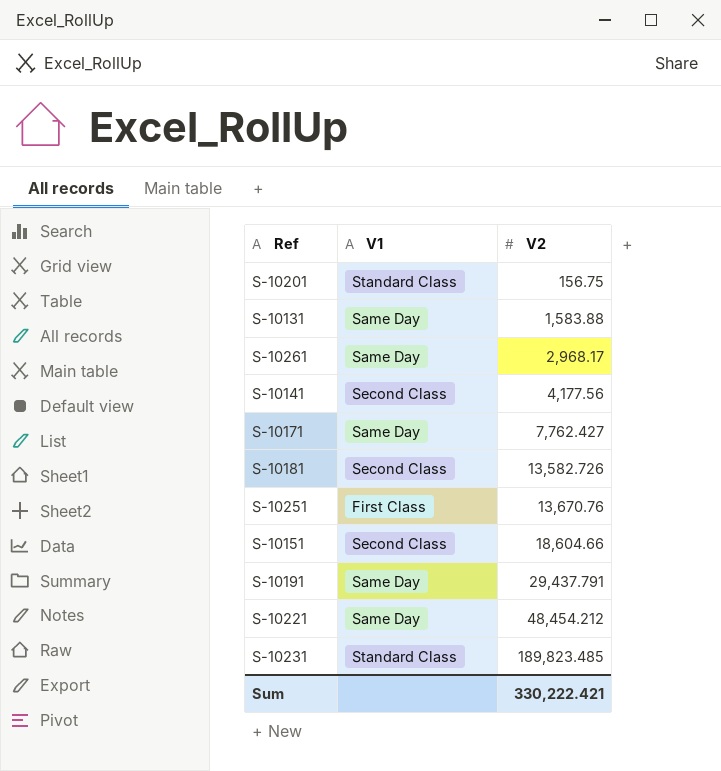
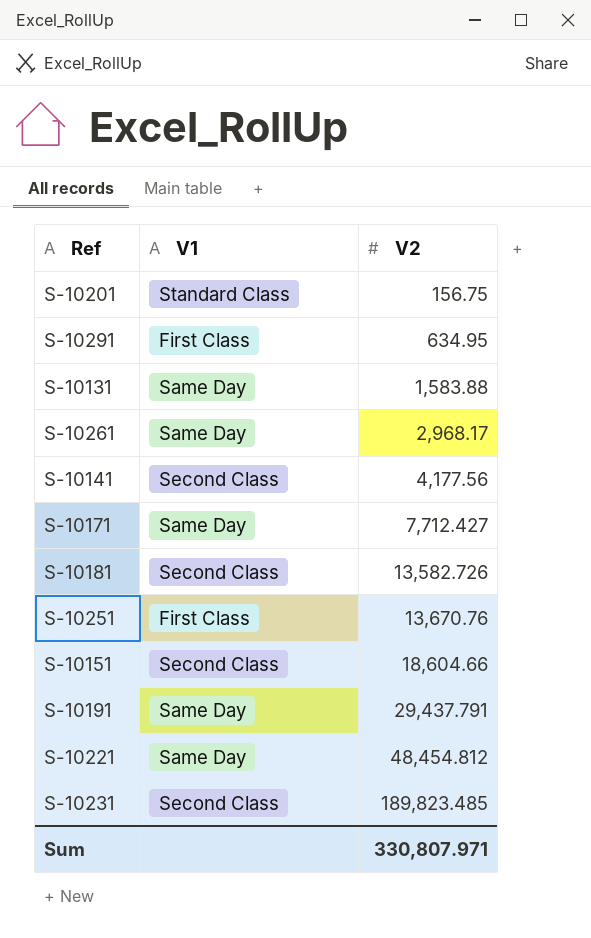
row S-10291: none -> First Class | 634.95
S-10171 | V2: 7,762.427 -> 7,712.427
S-10221 | V2: 48,454.212 -> 48,454.812
S-10231 | V1: Standard Class -> Second Class
Sum | V2: 330,222.421 -> 330,807.971

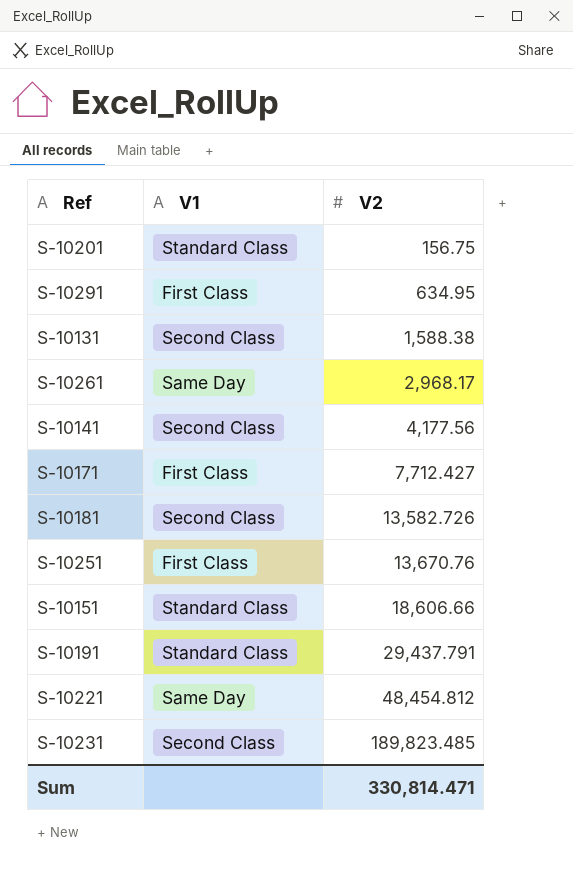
S-10131 | V1: Same Day -> Second Class
S-10131 | V2: 1,583.88 -> 1,588.38
S-10171 | V1: Same Day -> First Class
S-10151 | V1: Second Class -> Standard Class
S-10151 | V2: 18,604.66 -> 18,606.66
S-10191 | V1: Same Day -> Standard Class
Sum | V2: 330,807.971 -> 330,814.471

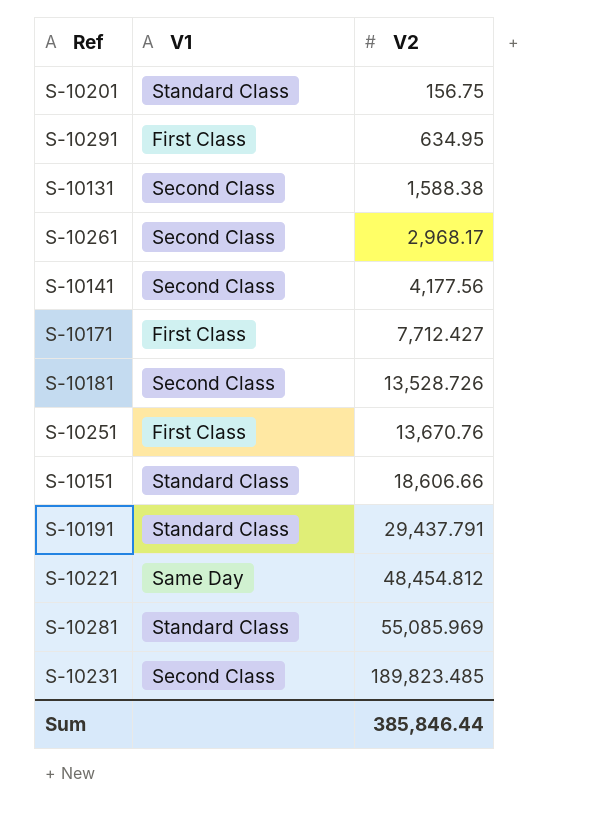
S-10261 | V1: Same Day -> Second Class
S-10181 | V2: 13,582.726 -> 13,528.726
row S-10281: none -> Standard Class | 55,085.969
Sum | V2: 330,814.471 -> 385,846.44

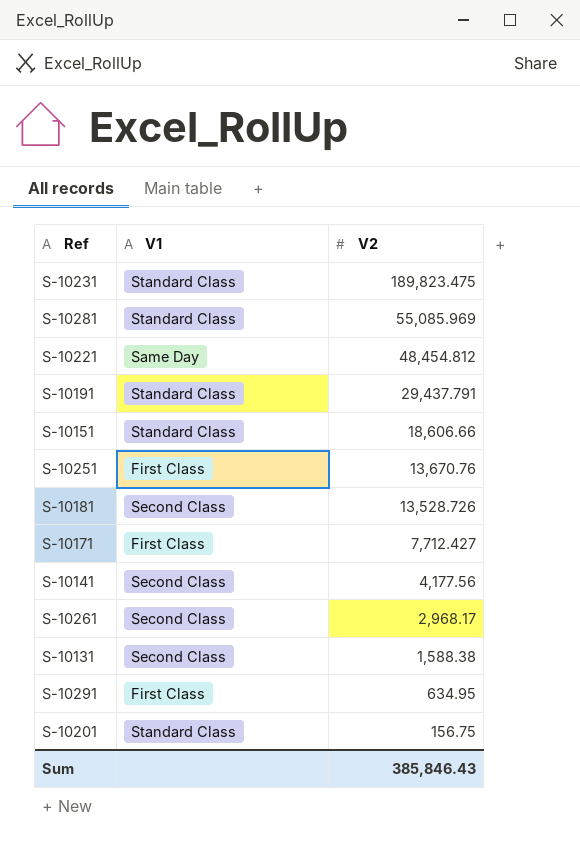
row order: V2 ascending -> V2 descending
S-10231 | V1: Second Class -> Standard Class
S-10231 | V2: 189,823.485 -> 189,823.475
Sum | V2: 385,846.44 -> 385,846.43

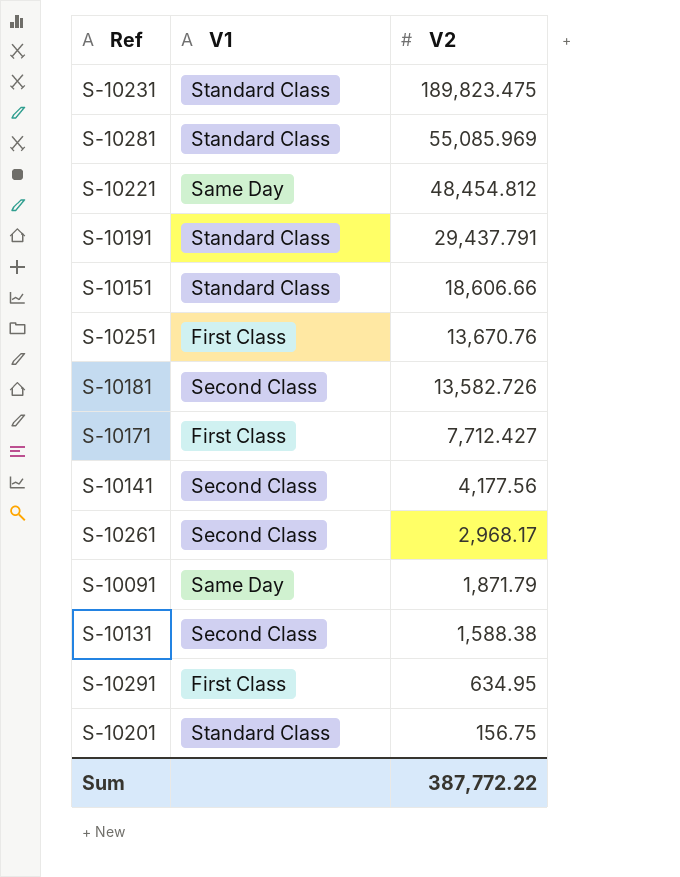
S-10181 | V2: 13,528.726 -> 13,582.726
row S-10091: none -> Same Day | 1,871.79
Sum | V2: 385,846.43 -> 387,772.22

